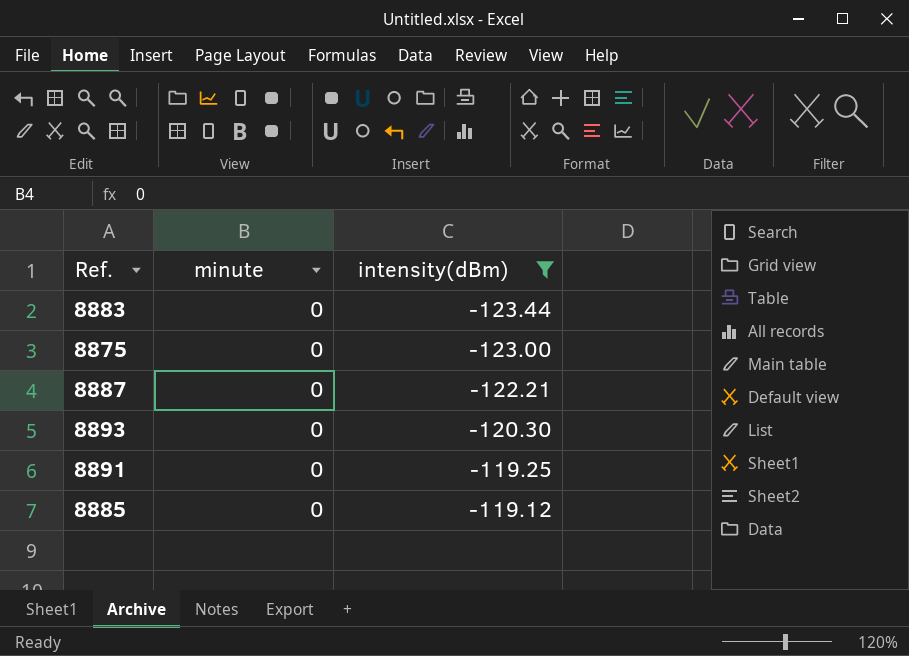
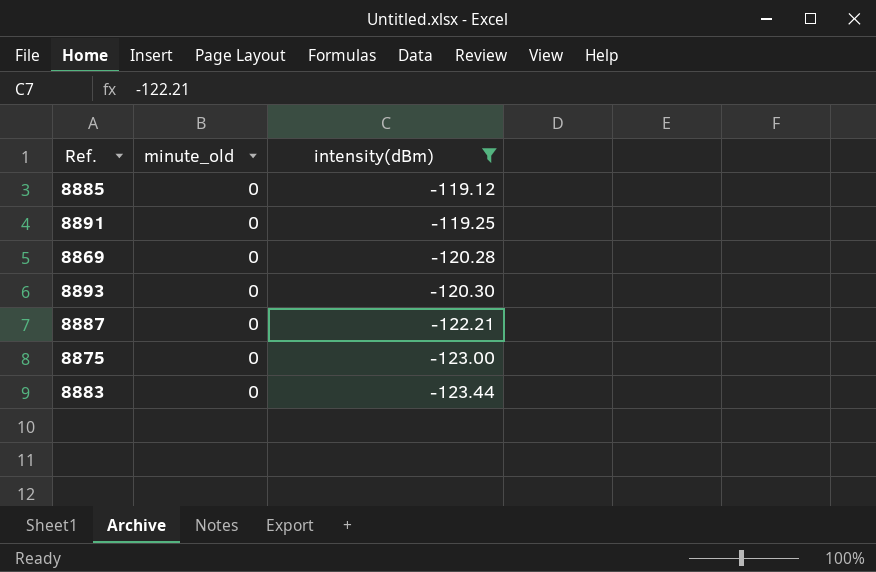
row order: intensity(dBm) ascending -> intensity(dBm) descending
column name: minute -> minute_old
row 8869: none -> 0 | -120.28

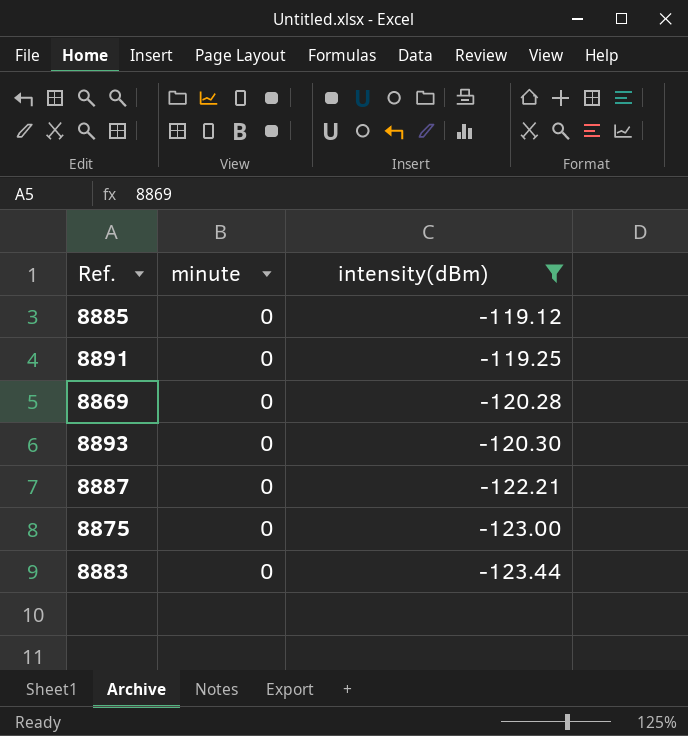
column name: minute_old -> minute

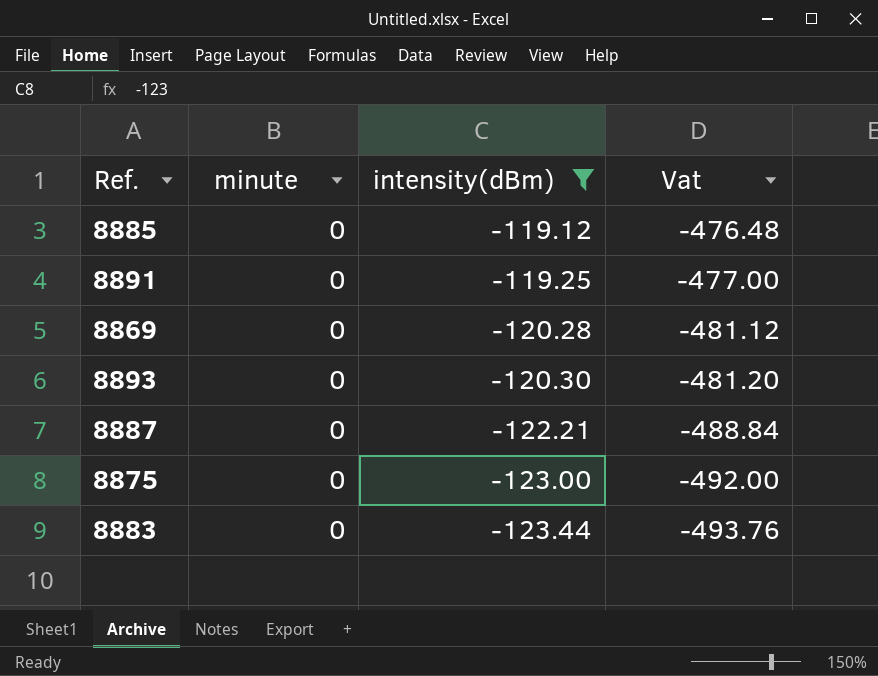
column Vat | formula: none -> [intensity(dBm)] * 4

